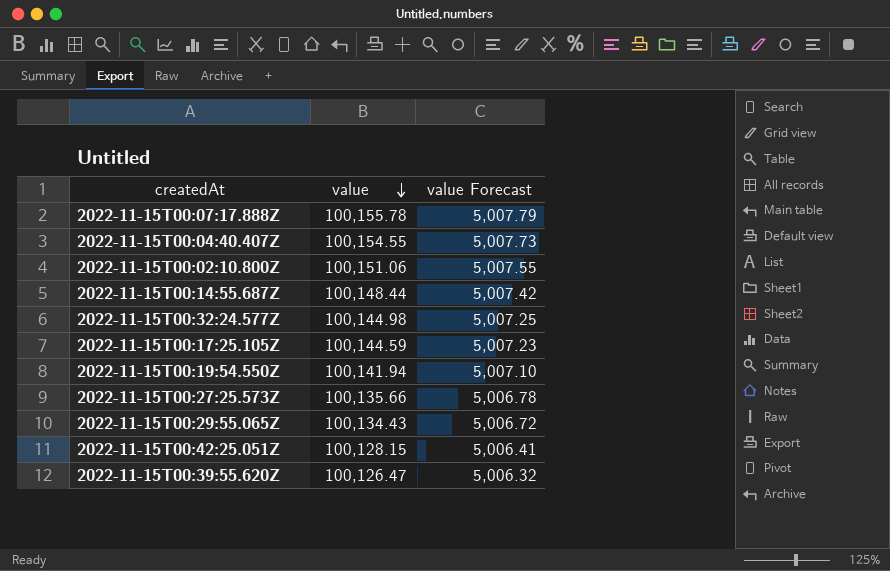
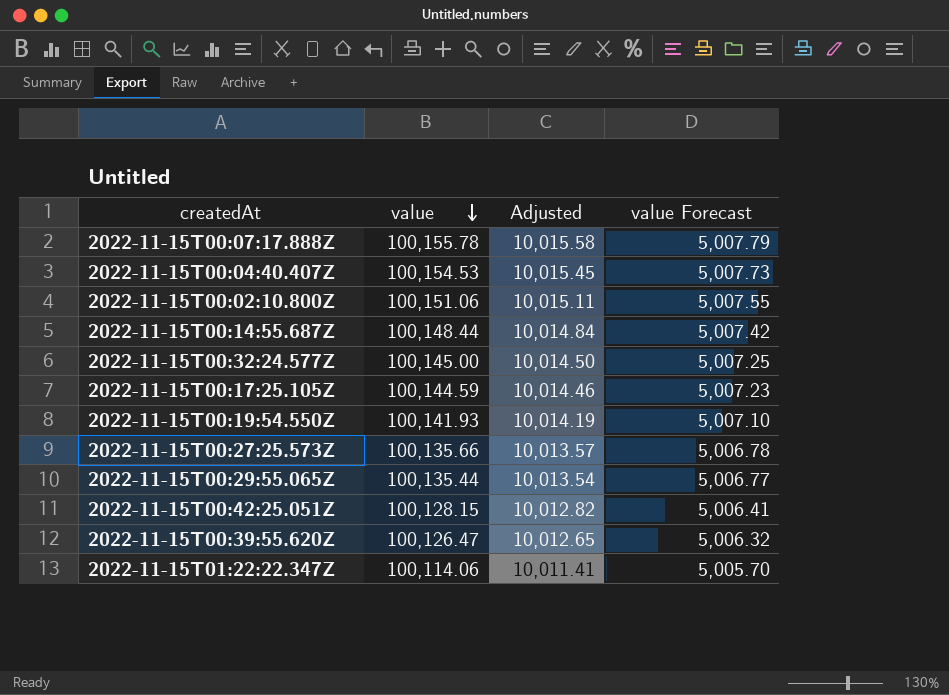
column Adjusted | formula: none -> [value] * 0.1
2022-11-15T00:04:40.407Z | value: 100,154.55 -> 100,154.53
2022-11-15T00:32:24.577Z | value: 100,144.98 -> 100,145.00
2022-11-15T00:19:54.550Z | value: 100,141.94 -> 100,141.93
2022-11-15T00:29:55.065Z | value: 100,134.43 -> 100,135.44
2022-11-15T00:29:55.065Z | value Forecast: 5,006.72 -> 5,006.77
row 2022-11-15T01:22:22.347Z: none -> 100,114.06 | 10,011.41 | 5,005.70

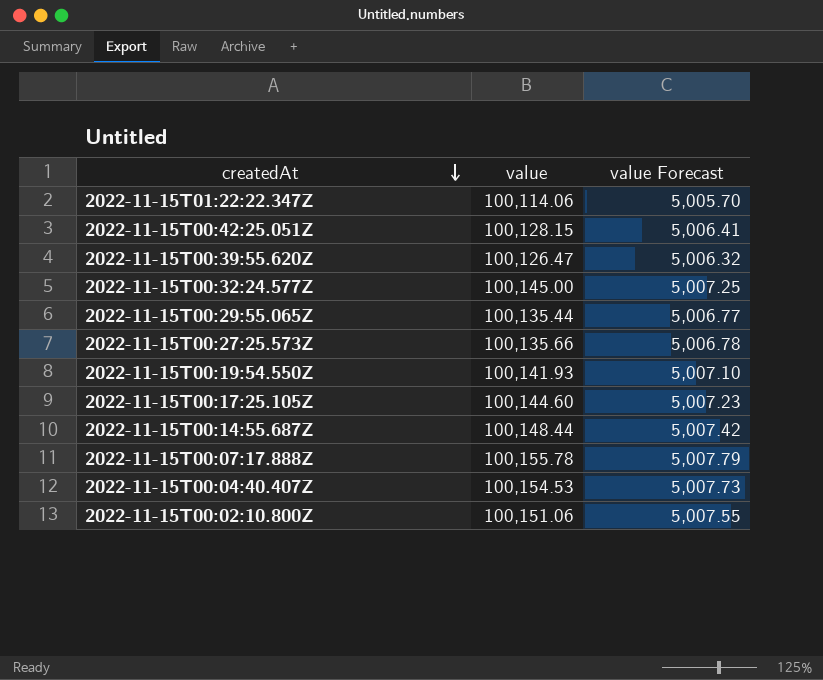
row order: value descending -> createdAt descending
column Adjusted | formula: [value] * 0.1 -> none
2022-11-15T00:17:25.105Z | value: 100,144.59 -> 100,144.60

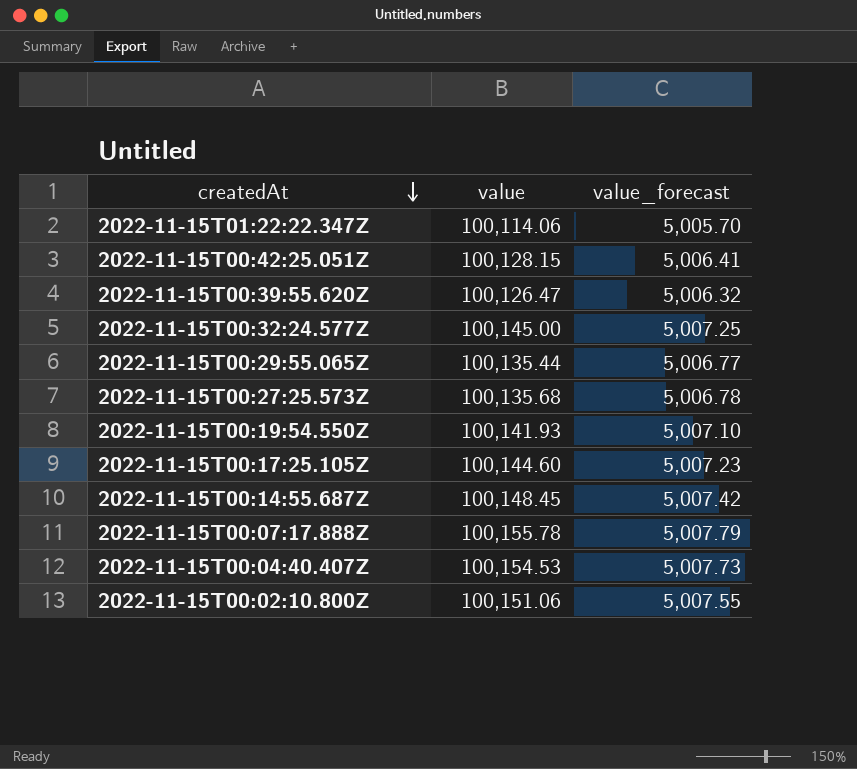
column name: value Forecast -> value_forecast
2022-11-15T00:27:25.573Z | value: 100,135.66 -> 100,135.68
2022-11-15T00:14:55.687Z | value: 100,148.44 -> 100,148.45

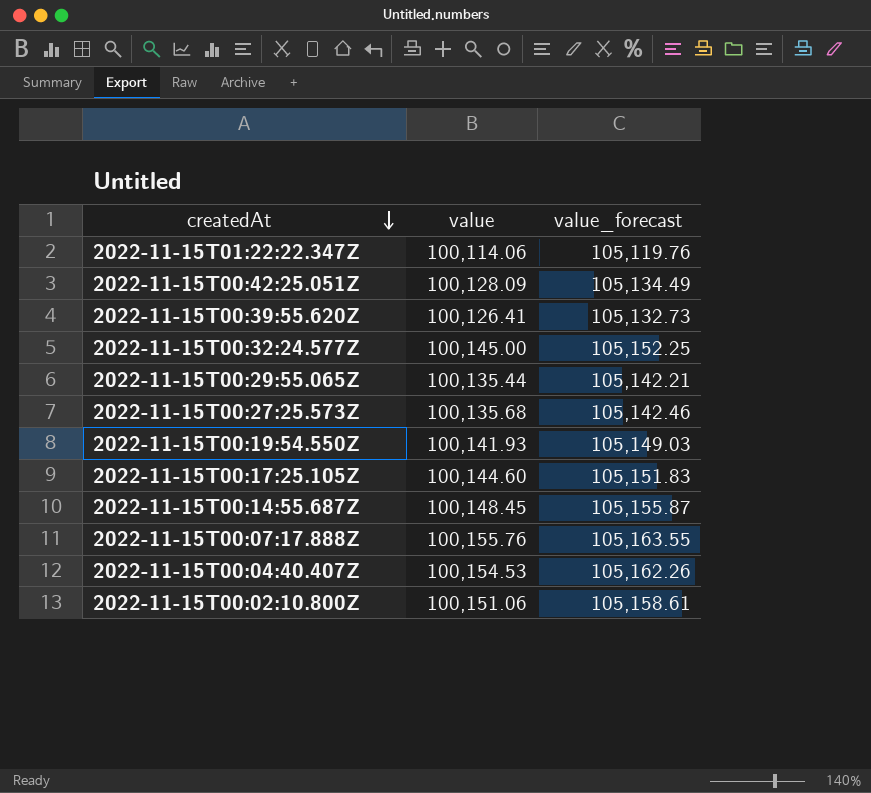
column value_forecast | formula: [value] * 0.05 -> [value] * 1.05
2022-11-15T00:42:25.051Z | value: 100,128.15 -> 100,128.09
2022-11-15T00:39:55.620Z | value: 100,126.47 -> 100,126.41
2022-11-15T00:07:17.888Z | value: 100,155.78 -> 100,155.76

